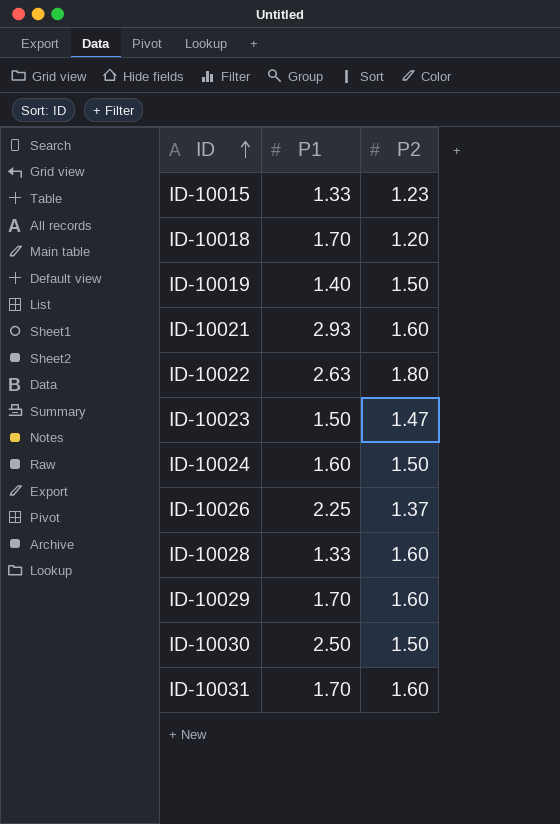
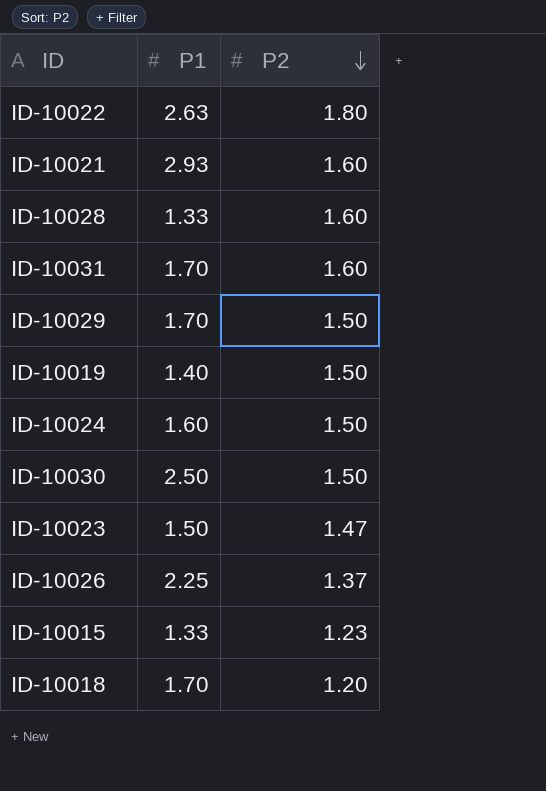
row order: ID ascending -> P2 descending
ID-10029 | P2: 1.60 -> 1.50

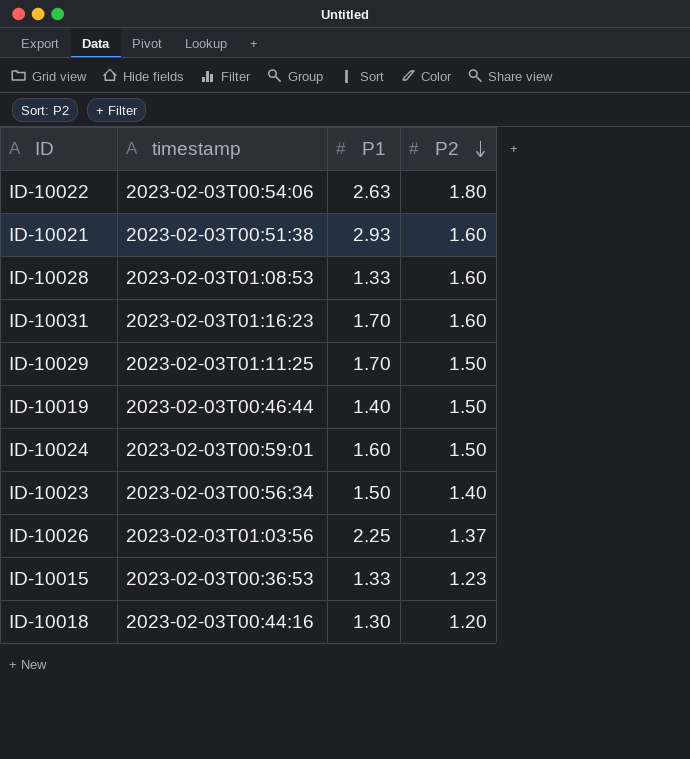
column timestamp | position: none -> 2
row ID-10030: 2.50 | 1.50 -> none
ID-10023 | P2: 1.47 -> 1.40
ID-10018 | P1: 1.70 -> 1.30

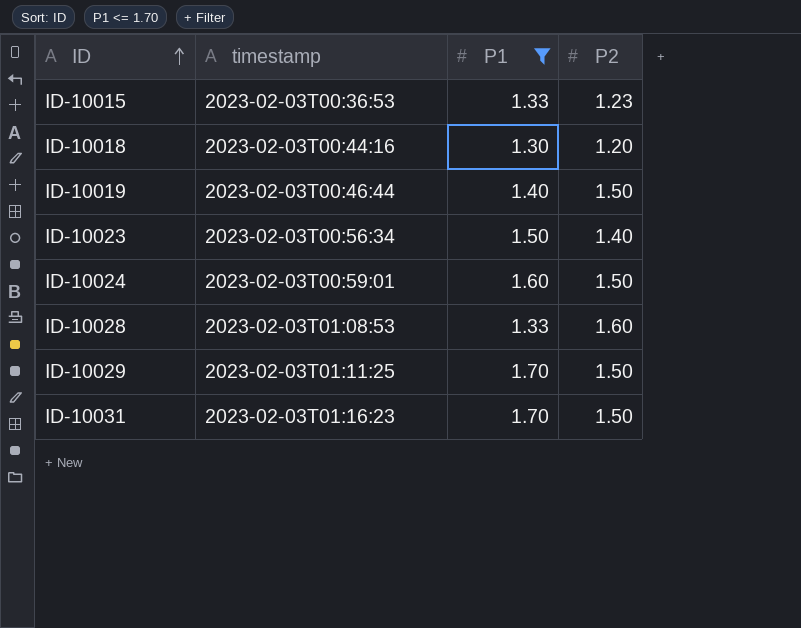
filter: none -> P1 <= 1.70
row order: P2 descending -> ID ascending
ID-10031 | P2: 1.60 -> 1.50

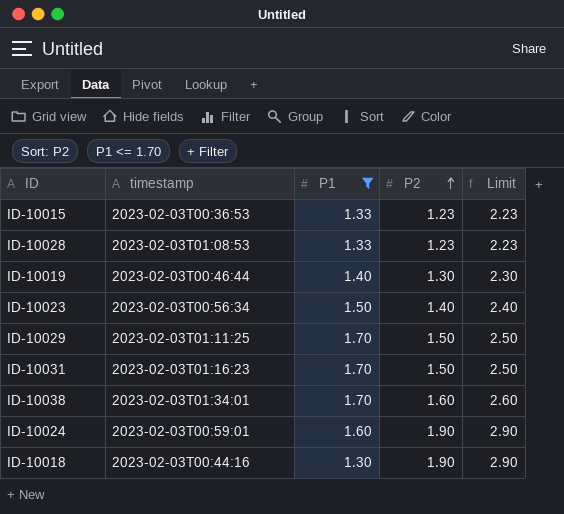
row order: ID ascending -> P2 ascending
column Limit | formula: none -> [P2] + 1
ID-10028 | P2: 1.60 -> 1.23
ID-10019 | P2: 1.50 -> 1.30
row ID-10038: none -> 2023-02-03T01:34:01 | 1.70 | 1.60 | 2.60
ID-10024 | P2: 1.50 -> 1.90
ID-10018 | P2: 1.20 -> 1.90

